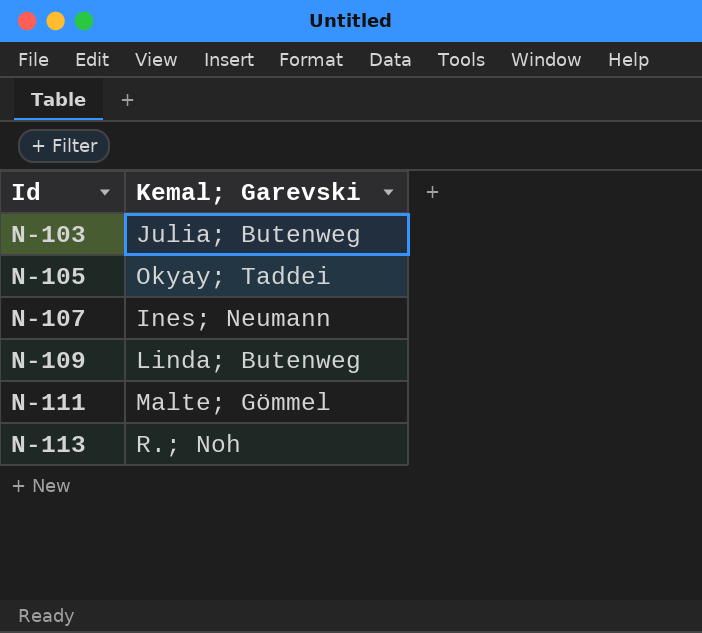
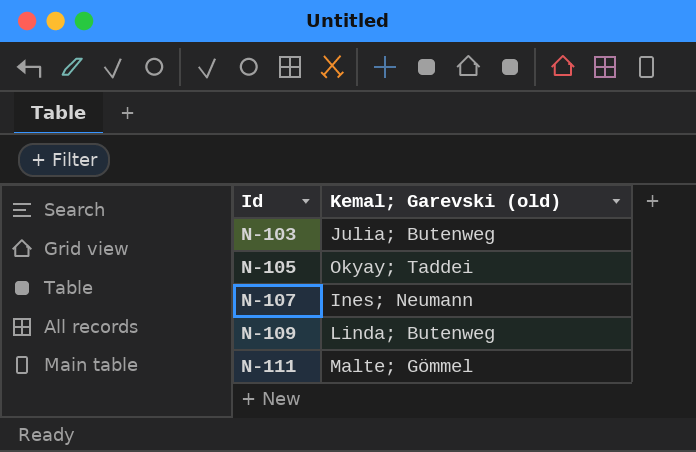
column name: Kemal; Garevski -> Kemal; Garevski (old)
row N-113: R.; Noh -> none

